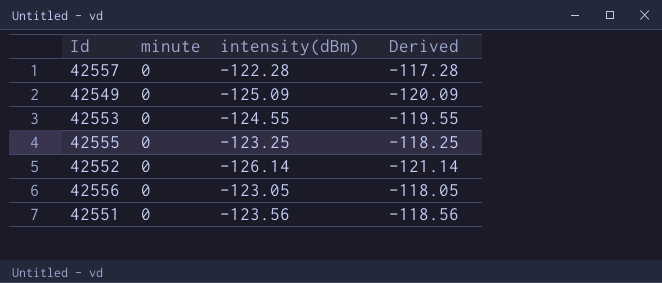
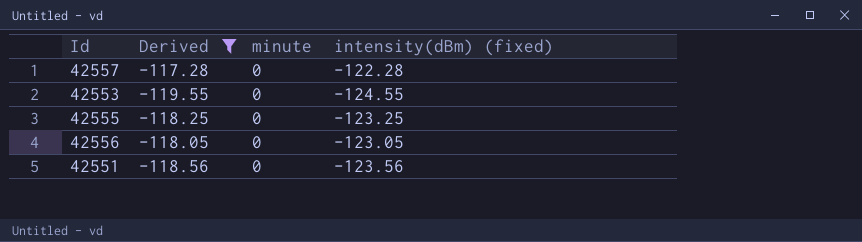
filter: none -> Derived >= -119.55
column Derived | position: 4 -> 2
column name: intensity(dBm) -> intensity(dBm) (fixed)

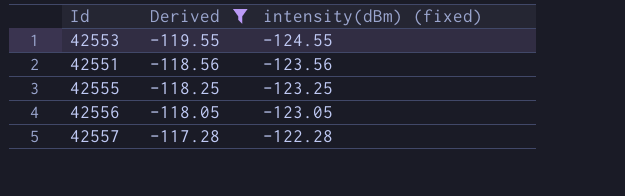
row order: none -> Derived ascending
column minute | position: 3 -> none

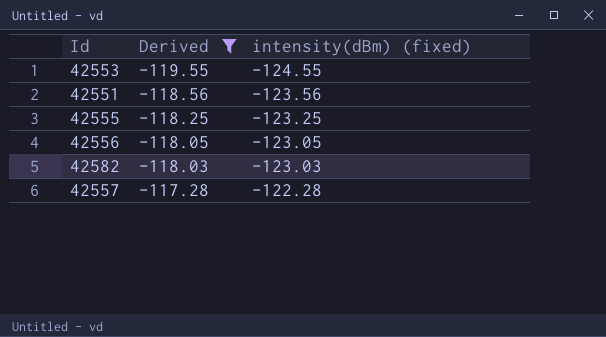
row 42582: none -> -118.03 | -123.03

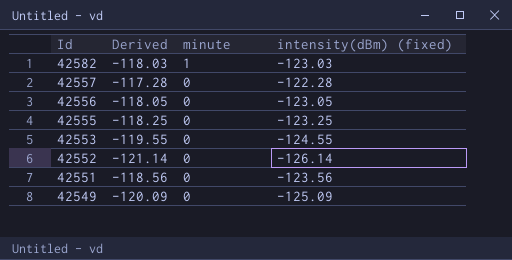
filter: Derived >= -119.55 -> none
row order: Derived ascending -> Id descending
column minute | position: none -> 3

